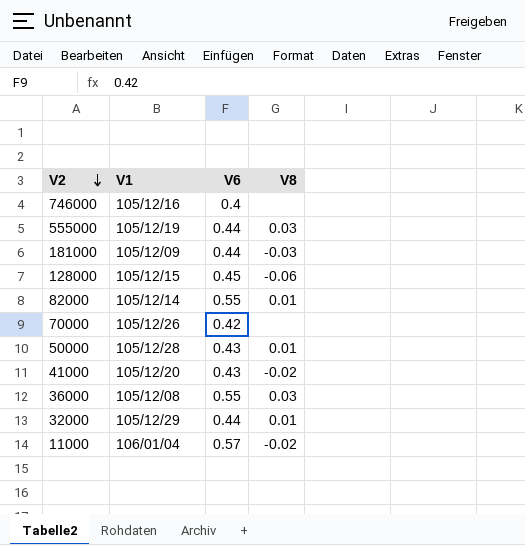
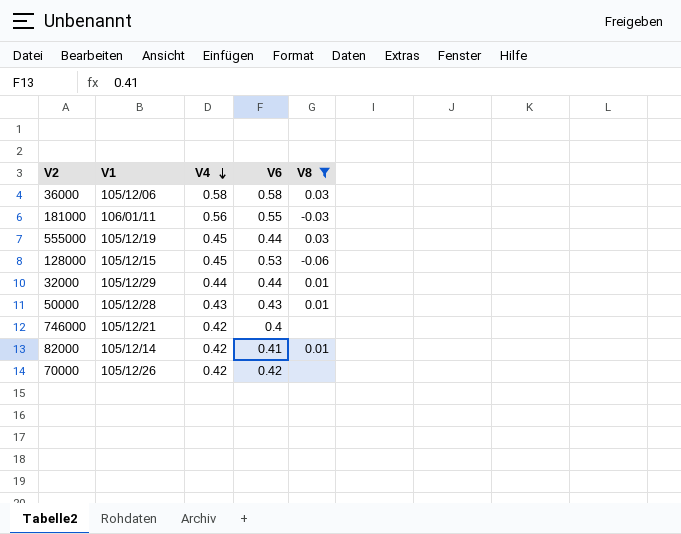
filter: none -> V8 != -0.02
row order: V2 descending -> V4 descending
column V4 | position: none -> 3
36000 | V1: 105/12/08 -> 105/12/06
36000 | V6: 0.55 -> 0.58
181000 | V1: 105/12/09 -> 106/01/11
181000 | V6: 0.44 -> 0.55
128000 | V6: 0.45 -> 0.53
746000 | V1: 105/12/16 -> 105/12/21
82000 | V6: 0.55 -> 0.41

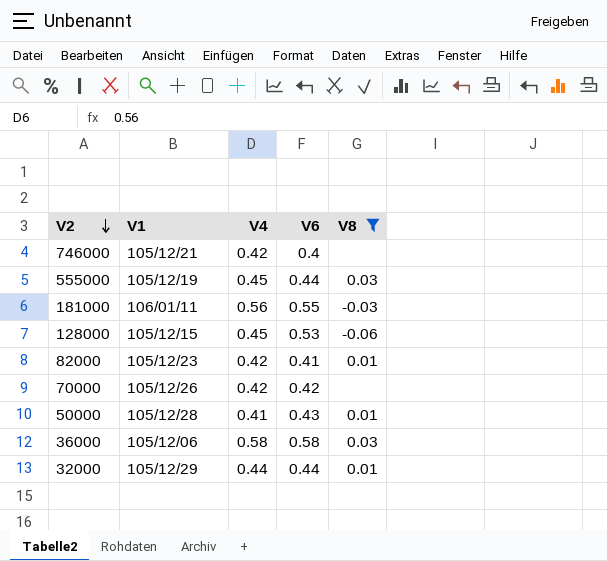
row order: V4 descending -> V2 descending
82000 | V1: 105/12/14 -> 105/12/23
50000 | V4: 0.43 -> 0.41

